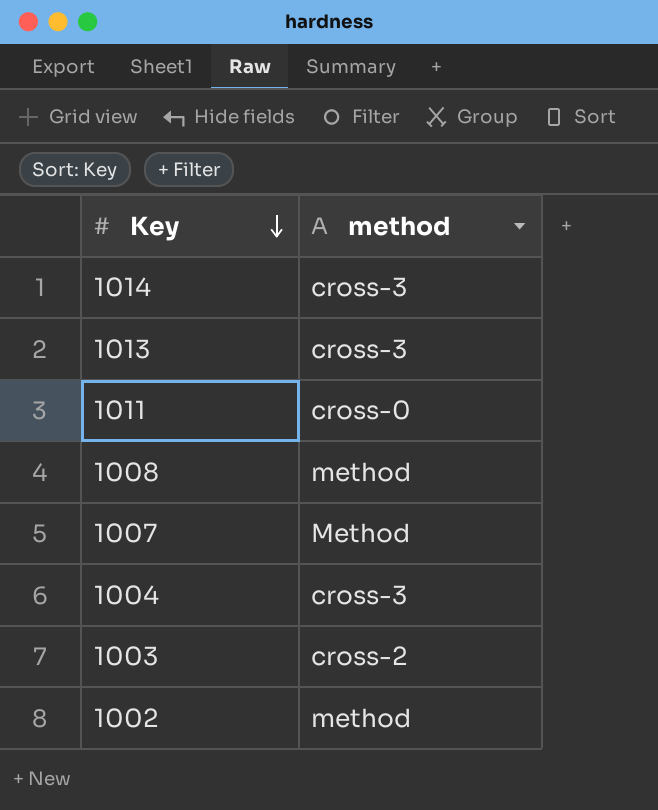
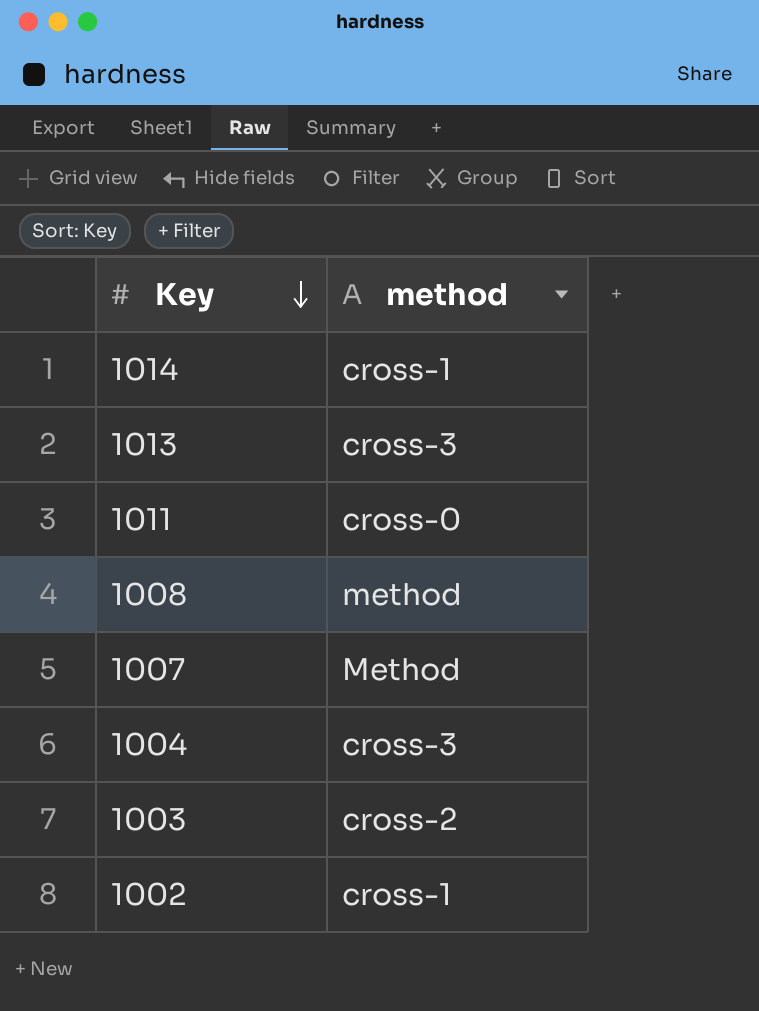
1014 | method: cross-3 -> cross-1
1002 | method: method -> cross-1

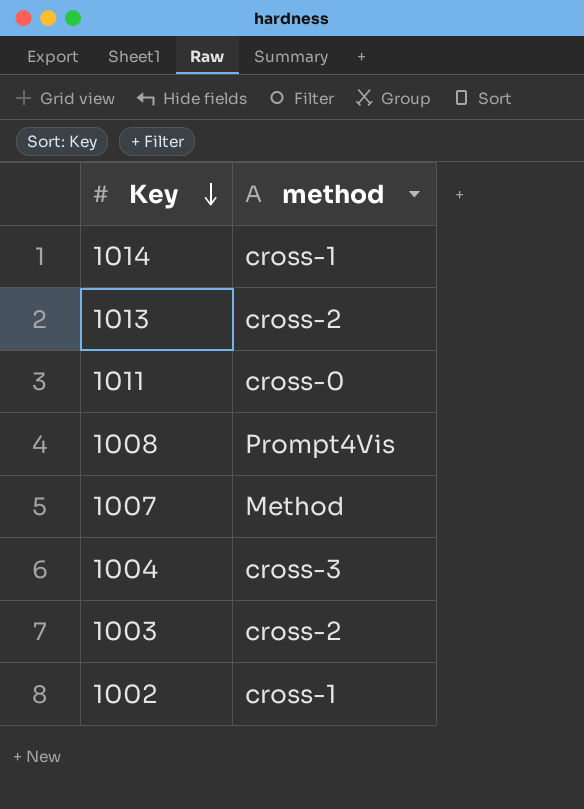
1013 | method: cross-3 -> cross-2
1008 | method: method -> Prompt4Vis

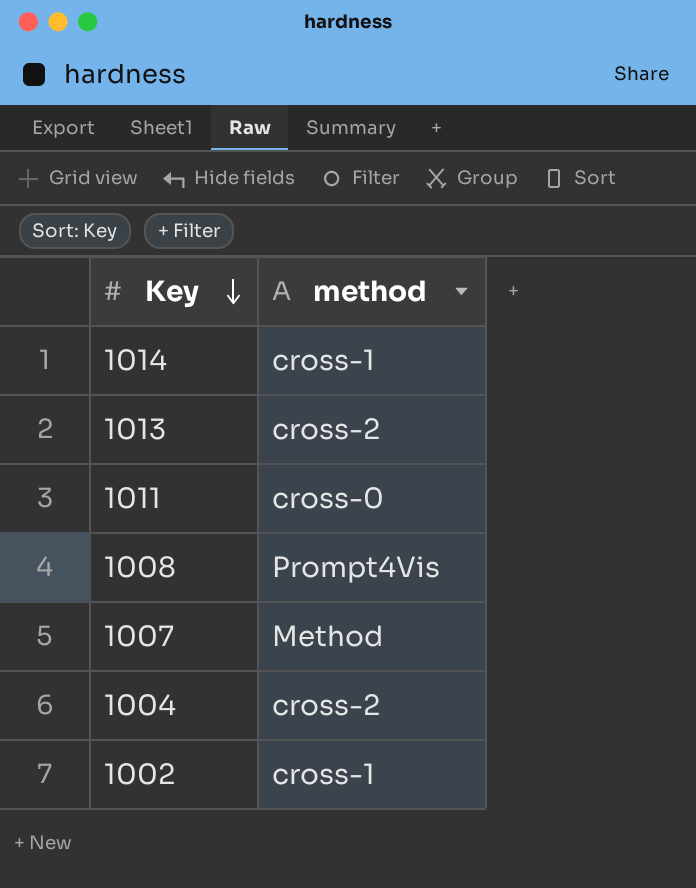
row 1003: cross-2 -> none
1004 | method: cross-3 -> cross-2

